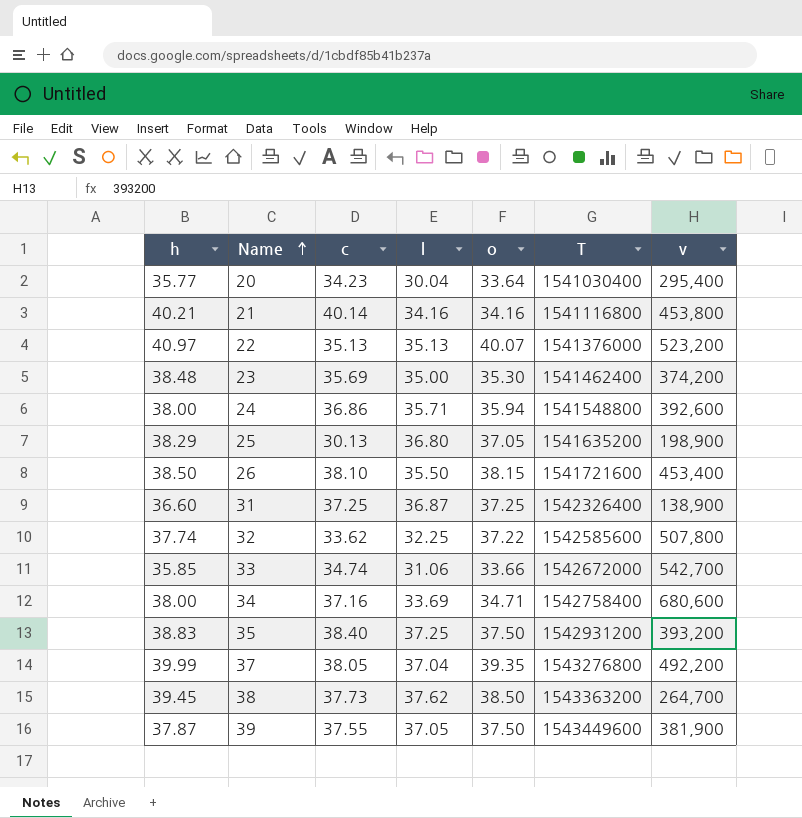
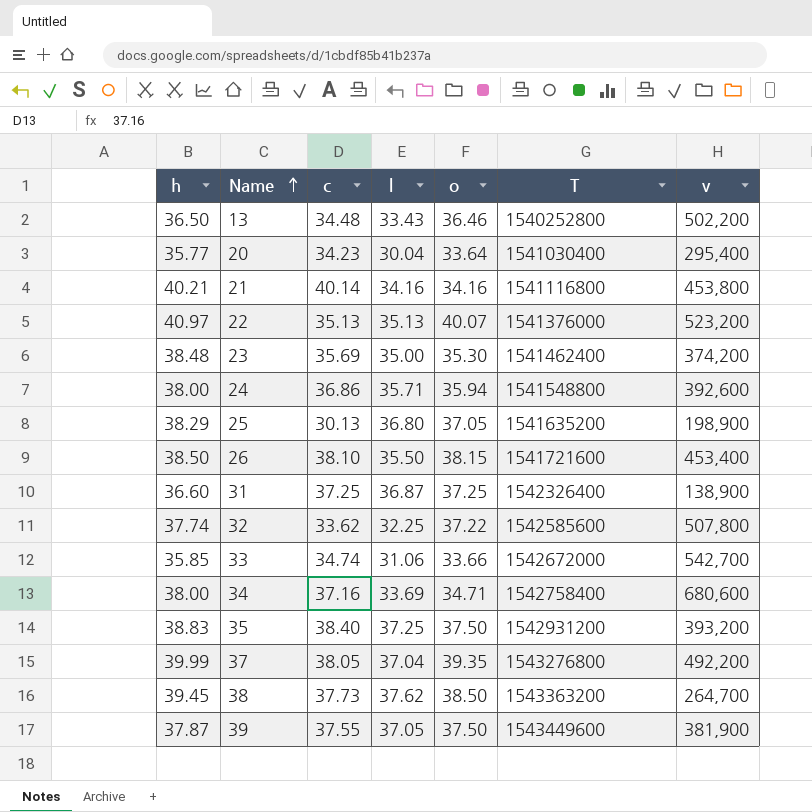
row 13: none -> 36.50 | 34.48 | 33.43 | 36.46 | 1540252800 | 502,200

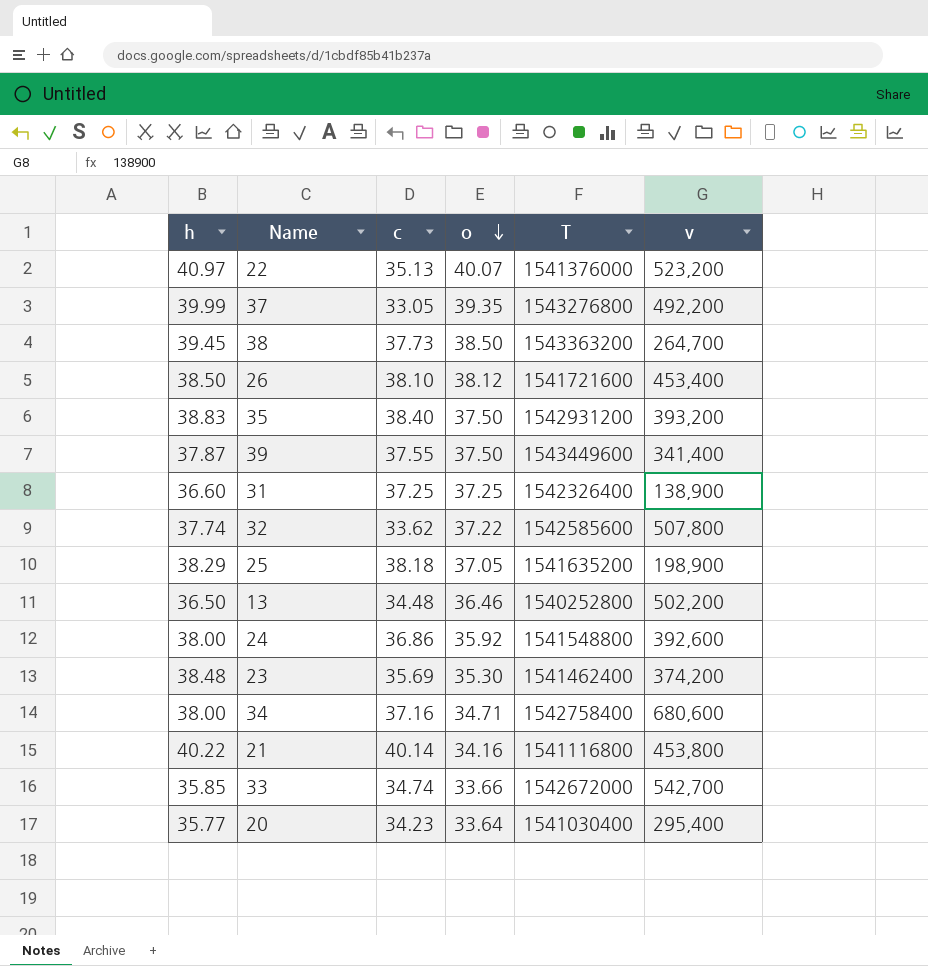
row order: Name ascending -> o descending
column l | position: 4 -> none
37 | c: 38.05 -> 33.05
26 | o: 38.15 -> 38.12
39 | v: 381,900 -> 341,400
25 | c: 30.13 -> 38.18
24 | o: 35.94 -> 35.92
21 | h: 40.21 -> 40.22

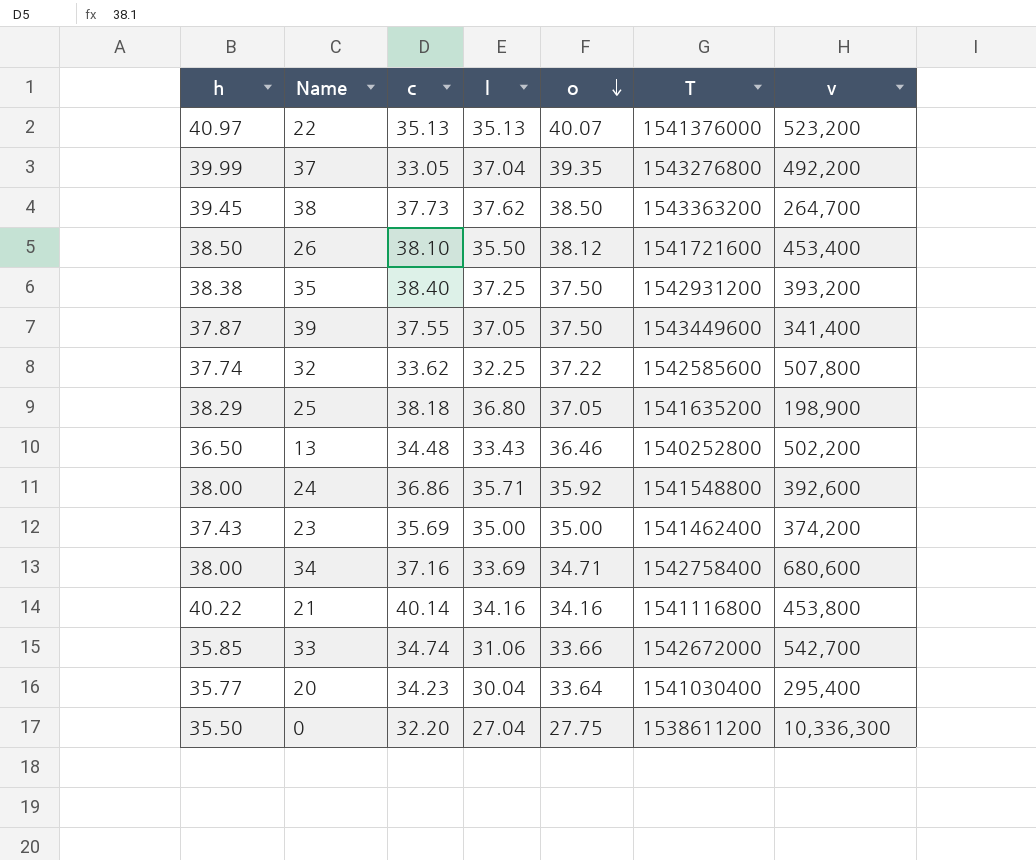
column l | position: none -> 4
row 31: 36.60 | 37.25 | 37.25 | 1542326400 | 138,900 -> none
35 | h: 38.83 -> 38.38
23 | h: 38.48 -> 37.43
23 | o: 35.30 -> 35.00
row 0: none -> 35.50 | 32.20 | 27.04 | 27.75 | 1538611200 | 10,336,300

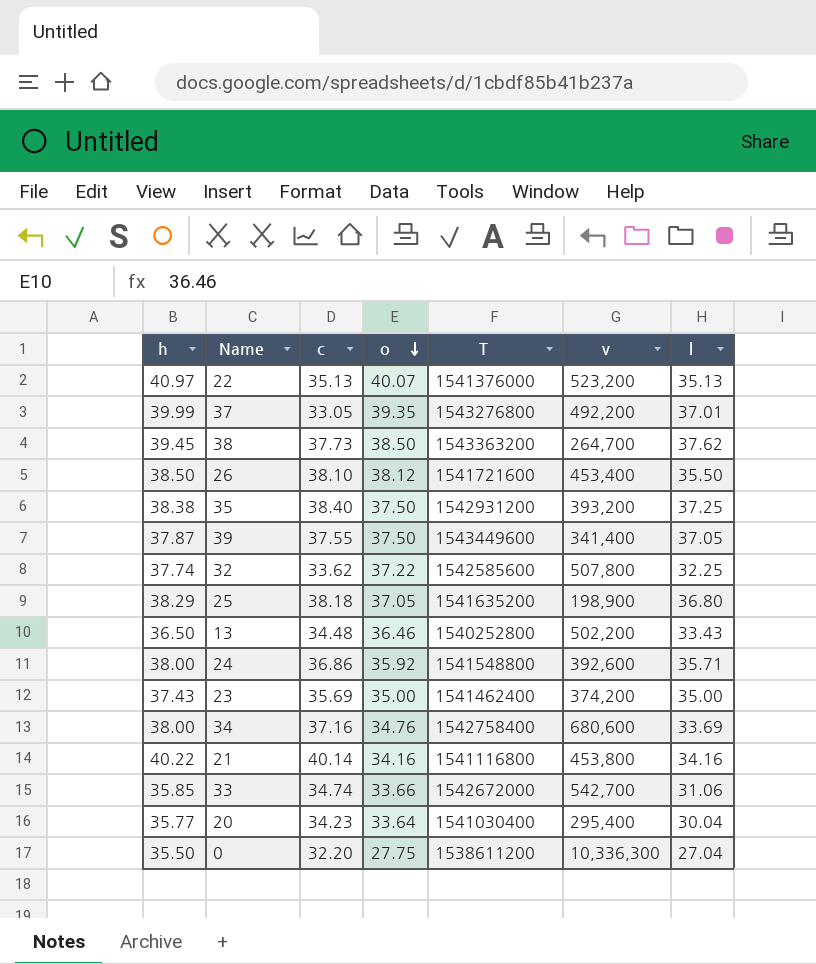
column l | position: 4 -> 7
37 | l: 37.04 -> 37.01
34 | o: 34.71 -> 34.76

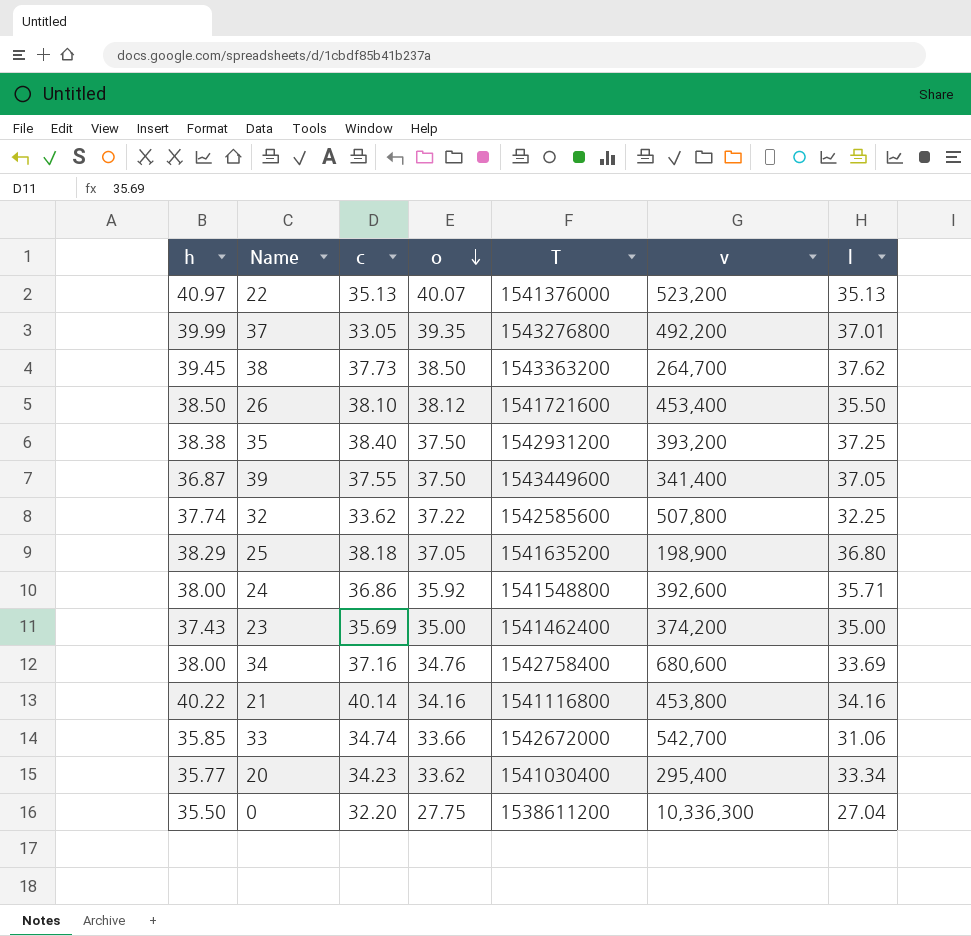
row 13: 36.50 | 34.48 | 36.46 | 1540252800 | 502,200 | 33.43 -> none
39 | h: 37.87 -> 36.87
20 | o: 33.64 -> 33.62
20 | l: 30.04 -> 33.34

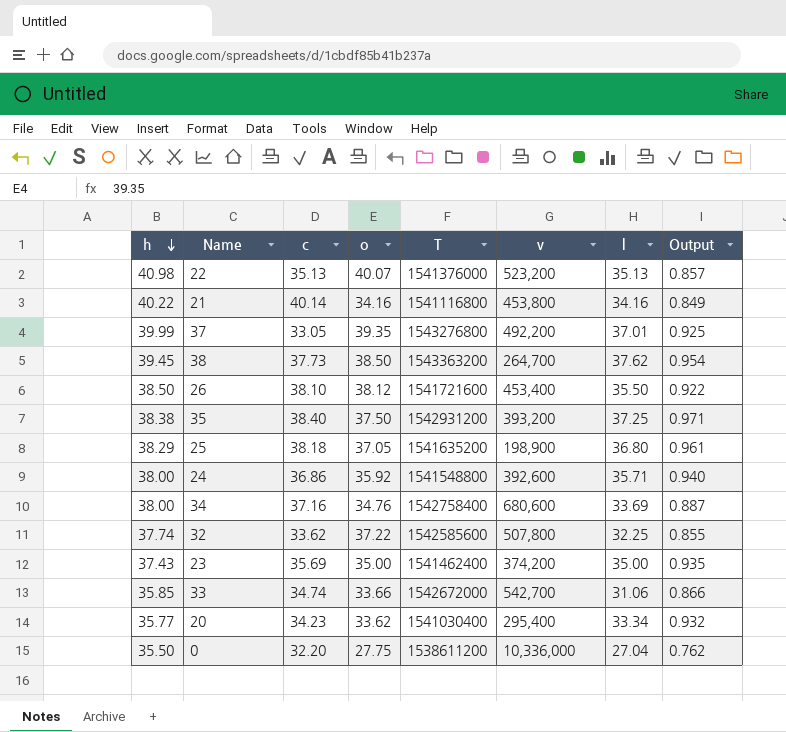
row order: o descending -> h descending
column Output | formula: none -> [l] / [h]
row 39: 36.87 | 37.55 | 37.50 | 1543449600 | 341,400 | 37.05 -> none
22 | h: 40.97 -> 40.98
0 | v: 10,336,300 -> 10,336,000

